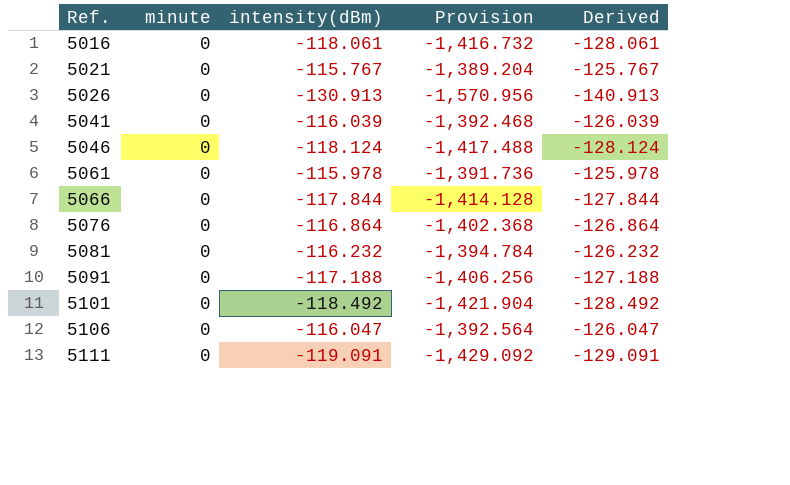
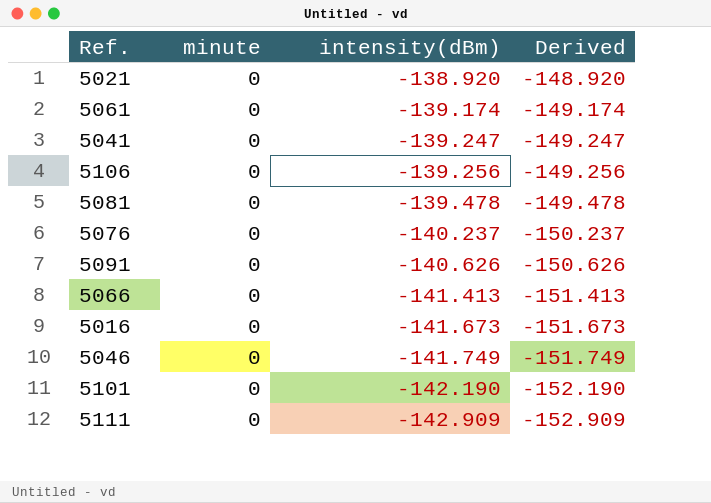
row order: Ref. ascending -> intensity(dBm) descending
column Provision | formula: [intensity(dBm)] * 12 -> none
row 5026: 0 | -130.913 | -1,570.956 | -140.913 -> none
5021 | intensity(dBm): -115.767 -> -138.920
5021 | Derived: -125.767 -> -148.920
5061 | intensity(dBm): -115.978 -> -139.174
5061 | Derived: -125.978 -> -149.174
5041 | intensity(dBm): -116.039 -> -139.247
5041 | Derived: -126.039 -> -149.247
5106 | intensity(dBm): -116.047 -> -139.256
5106 | Derived: -126.047 -> -149.256
5081 | intensity(dBm): -116.232 -> -139.478
5081 | Derived: -126.232 -> -149.478
5076 | intensity(dBm): -116.864 -> -140.237
5076 | Derived: -126.864 -> -150.237
5091 | intensity(dBm): -117.188 -> -140.626
5091 | Derived: -127.188 -> -150.626
5066 | intensity(dBm): -117.844 -> -141.413
5066 | Derived: -127.844 -> -151.413
5016 | intensity(dBm): -118.061 -> -141.673
5016 | Derived: -128.061 -> -151.673
5046 | intensity(dBm): -118.124 -> -141.749
5046 | Derived: -128.124 -> -151.749
5101 | intensity(dBm): -118.492 -> -142.190
5101 | Derived: -128.492 -> -152.190
5111 | intensity(dBm): -119.091 -> -142.909
5111 | Derived: -129.091 -> -152.909

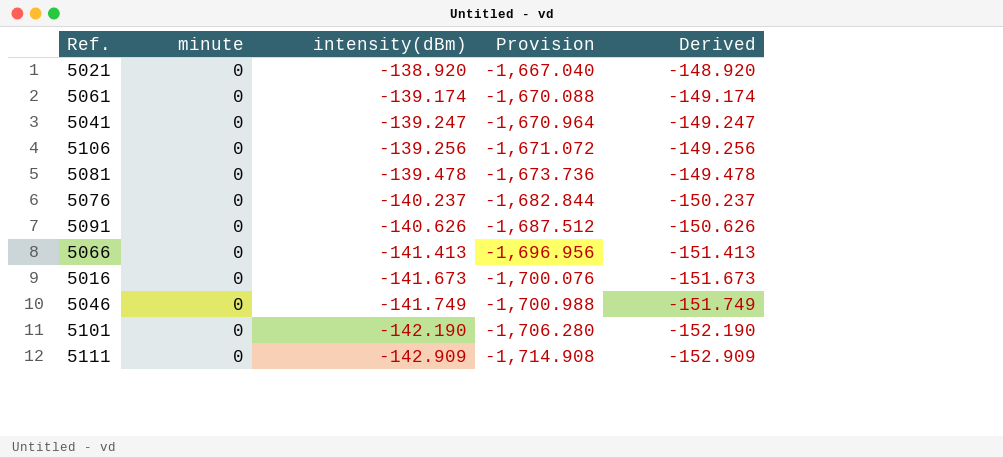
column Provision | formula: none -> [intensity(dBm)] * 12

